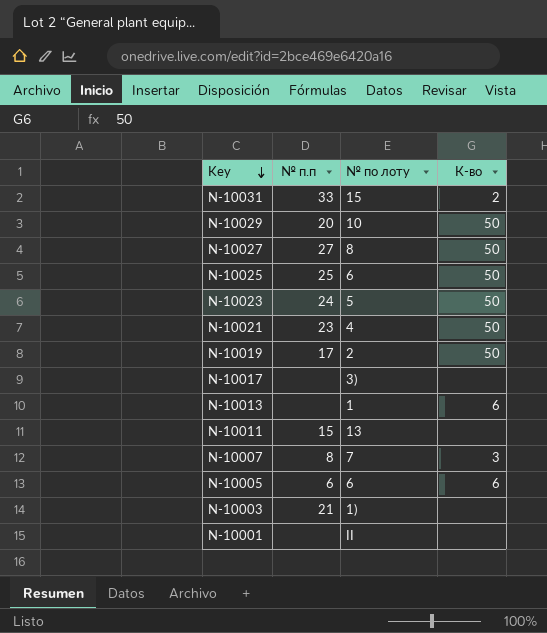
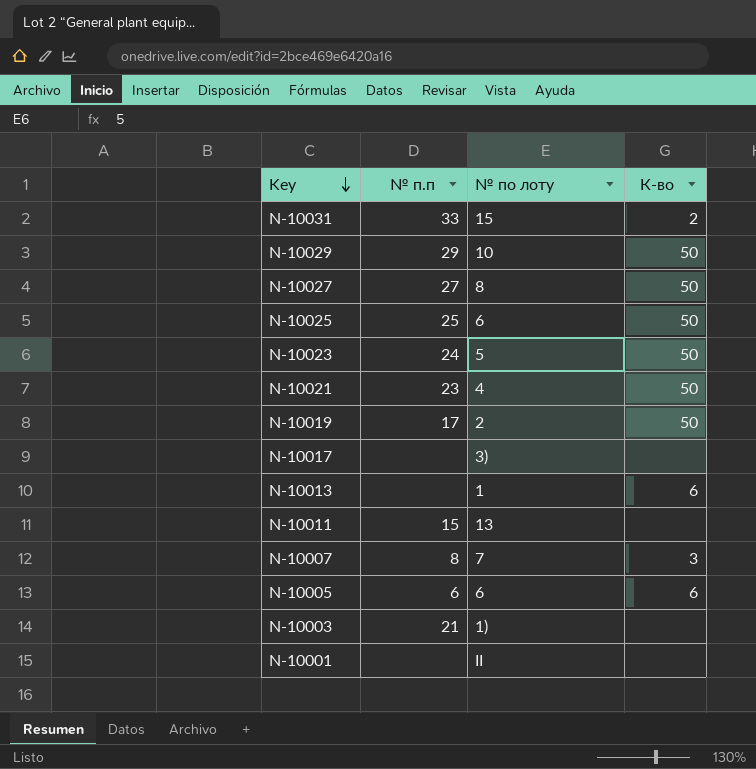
N-10029 | № п.п: 20 -> 29

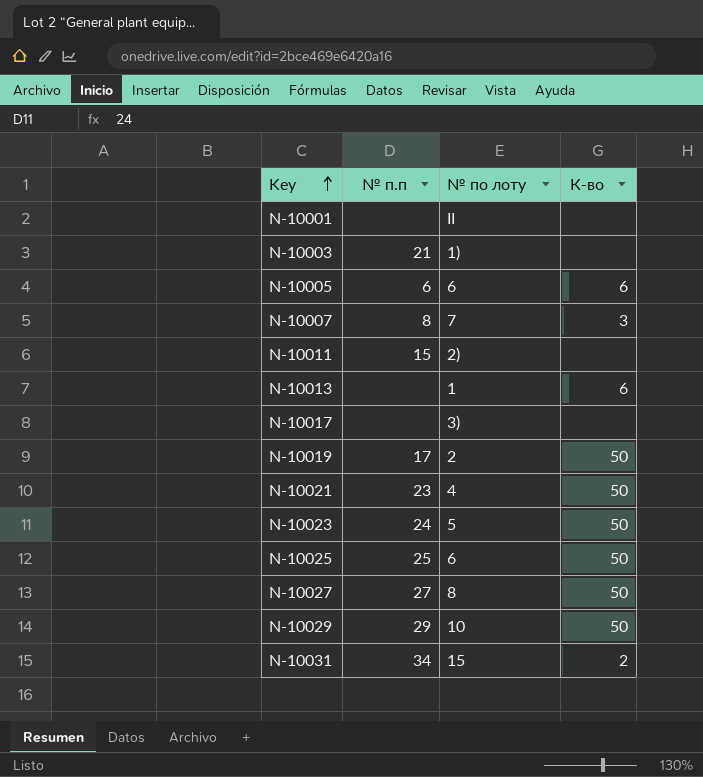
row order: Key descending -> Key ascending
N-10011 | № по лоту: 13 -> 2)
N-10031 | № п.п: 33 -> 34

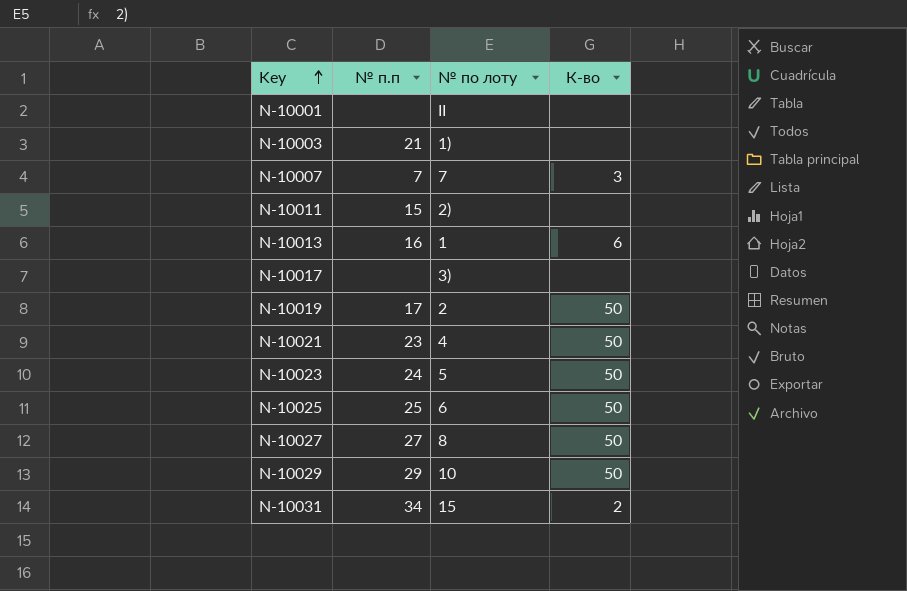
row N-10005: 6 | 6 | 6 -> none
N-10007 | № п.п: 8 -> 7
N-10013 | № п.п: none -> 16

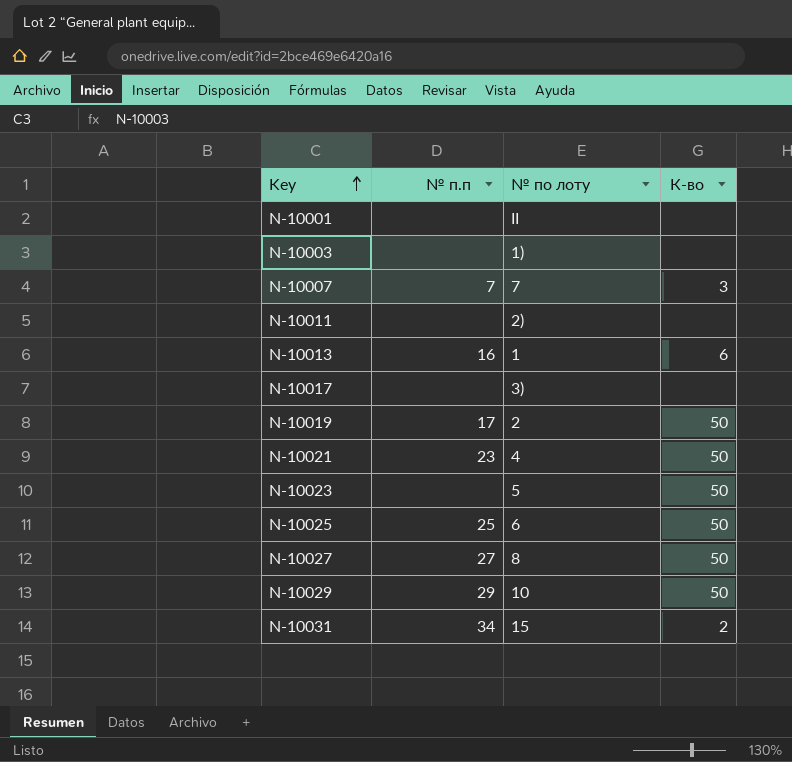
N-10003 | № п.п: 21 -> none
N-10011 | № п.п: 15 -> none
N-10023 | № п.п: 24 -> none

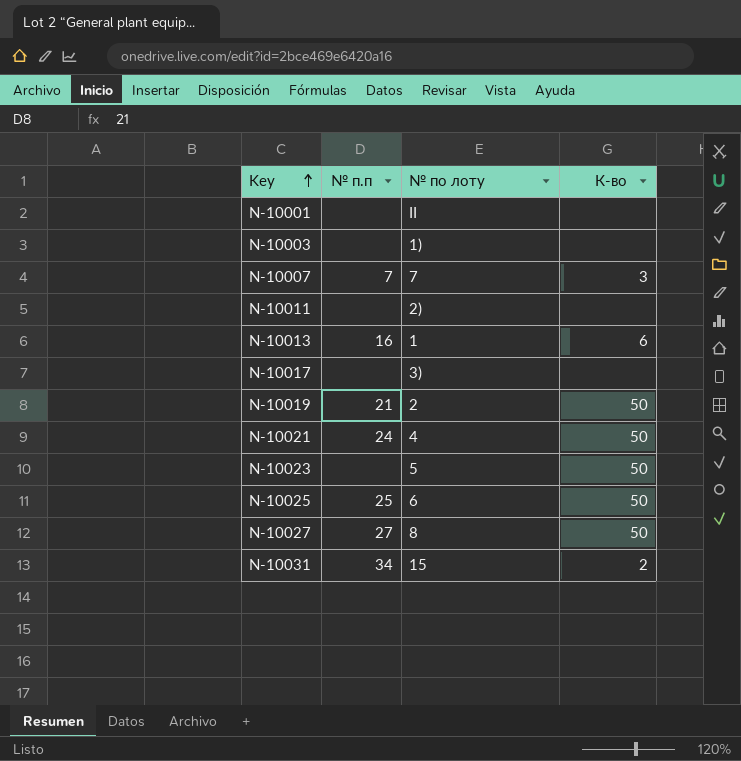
row N-10029: 29 | 10 | 50 -> none
N-10019 | № п.п: 17 -> 21
N-10021 | № п.п: 23 -> 24

